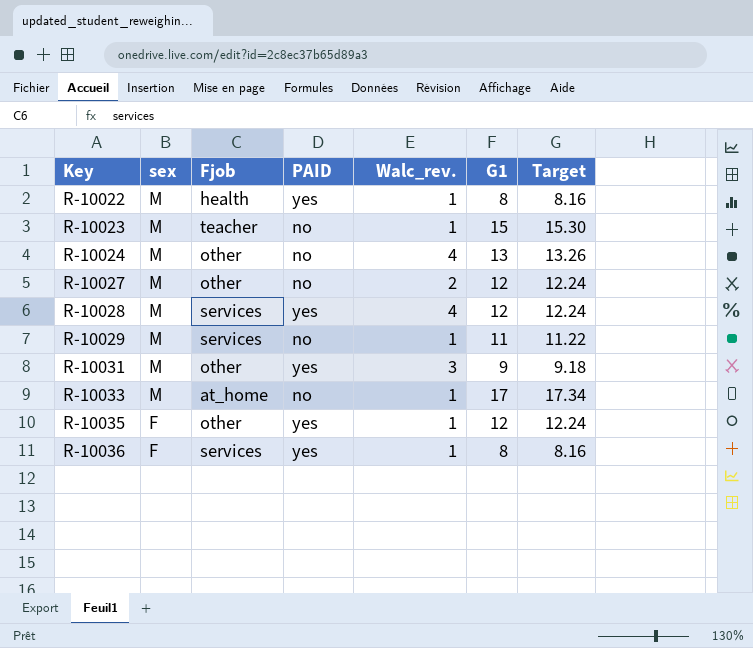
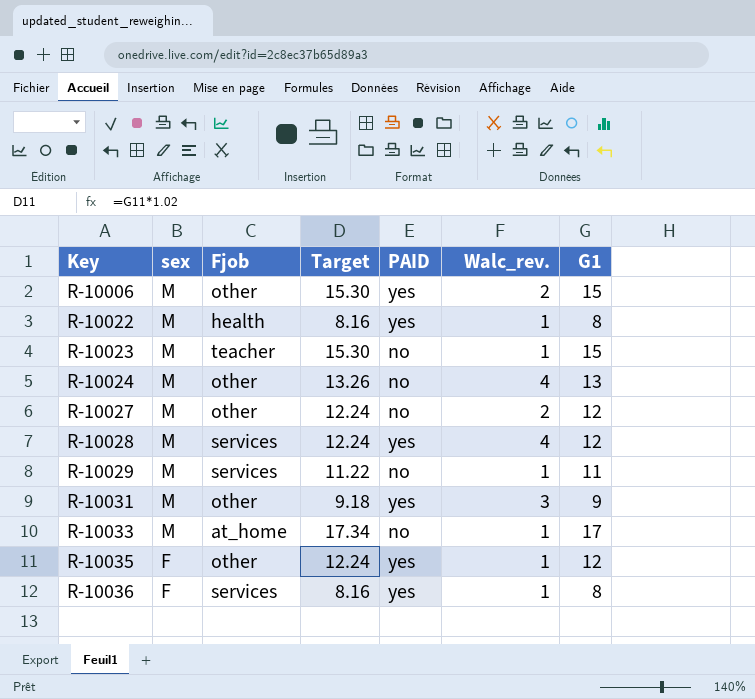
column Target | position: 7 -> 4
row R-10006: none -> M | other | 15.30 | yes | 2 | 15

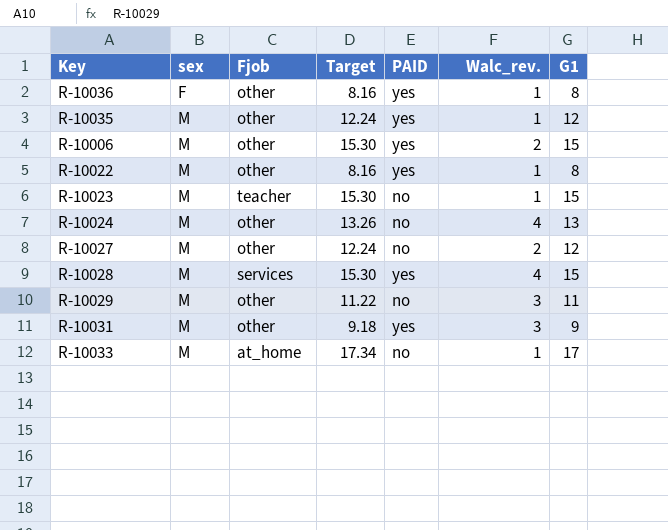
row order: Key ascending -> sex ascending
R-10036 | Fjob: services -> other
R-10035 | sex: F -> M
R-10022 | Fjob: health -> other
R-10028 | Target: 12.24 -> 15.30
R-10028 | G1: 12 -> 15
R-10029 | Fjob: services -> other
R-10029 | Walc_rev.: 1 -> 3

